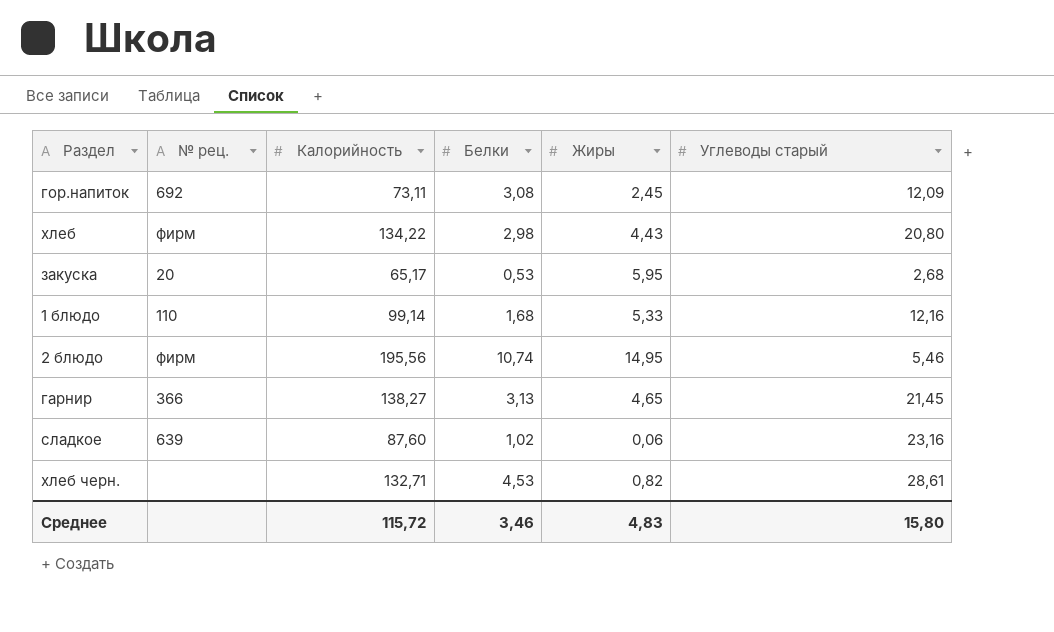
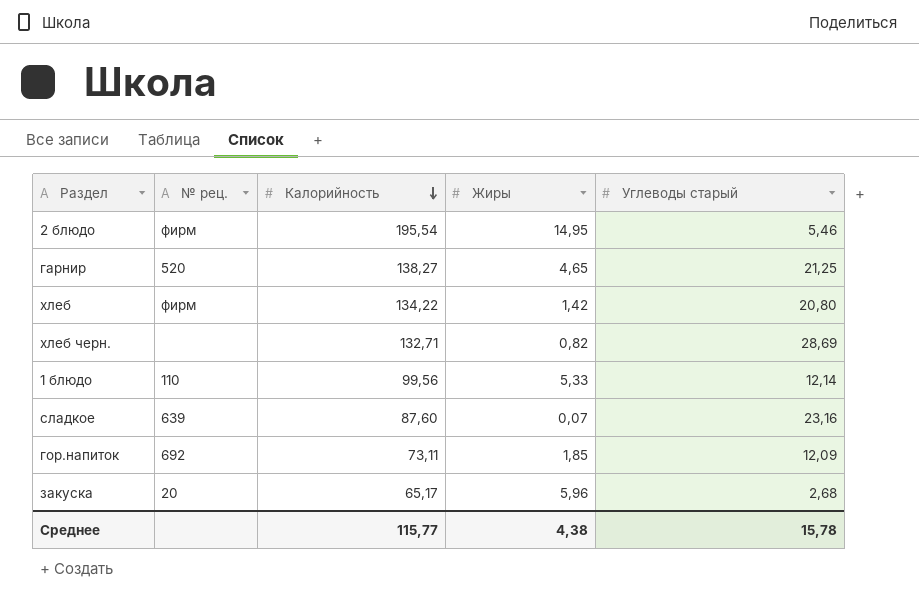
row order: none -> Калорийность descending
column Белки | position: 4 -> none
2 блюдо | Калорийность: 195,56 -> 195,54
гарнир | № рец.: 366 -> 520
гарнир | Углеводы старый: 21,45 -> 21,25
хлеб | Жиры: 4,43 -> 1,42
хлеб черн. | Углеводы старый: 28,61 -> 28,69
1 блюдо | Калорийность: 99,14 -> 99,56
1 блюдо | Углеводы старый: 12,16 -> 12,14
сладкое | Жиры: 0,06 -> 0,07
гор.напиток | Жиры: 2,45 -> 1,85
закуска | Жиры: 5,95 -> 5,96
Среднее | Калорийность: 115,72 -> 115,77
Среднее | Жиры: 4,83 -> 4,38
Среднее | Углеводы старый: 15,80 -> 15,78

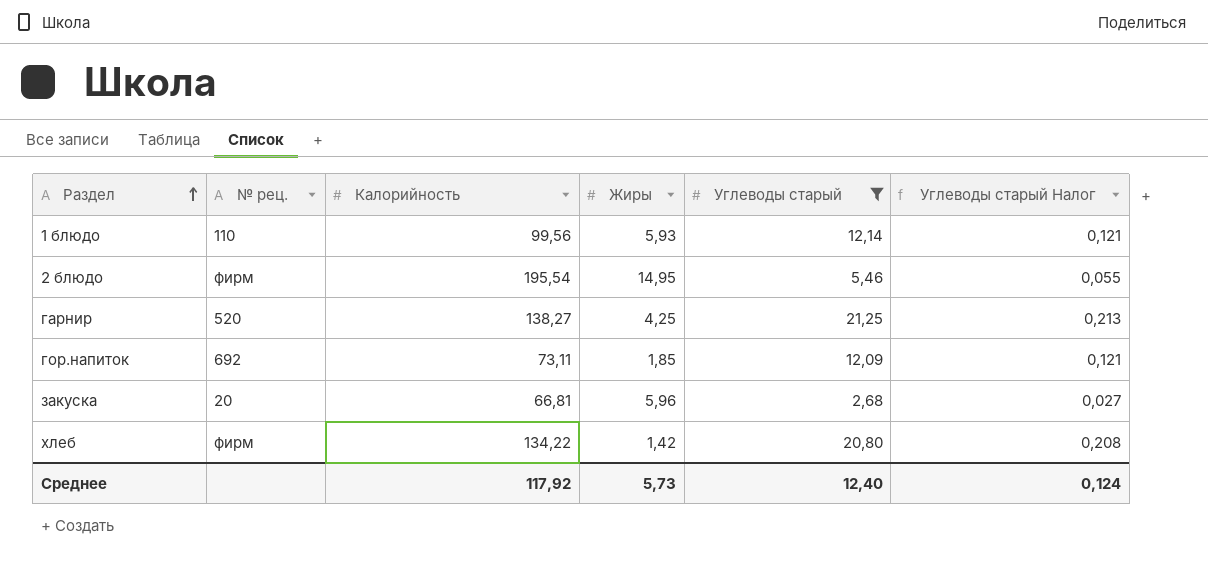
filter: none -> Углеводы старый <= 21,25
row order: Калорийность descending -> Раздел ascending
column Углеводы старый Налог | formula: none -> [Углеводы старый] * 0,01
1 блюдо | Жиры: 5,33 -> 5,93
гарнир | Жиры: 4,65 -> 4,25
закуска | Калорийность: 65,17 -> 66,81
Среднее | Калорийность: 115,77 -> 117,92
Среднее | Жиры: 4,38 -> 5,73
Среднее | Углеводы старый: 15,78 -> 12,40

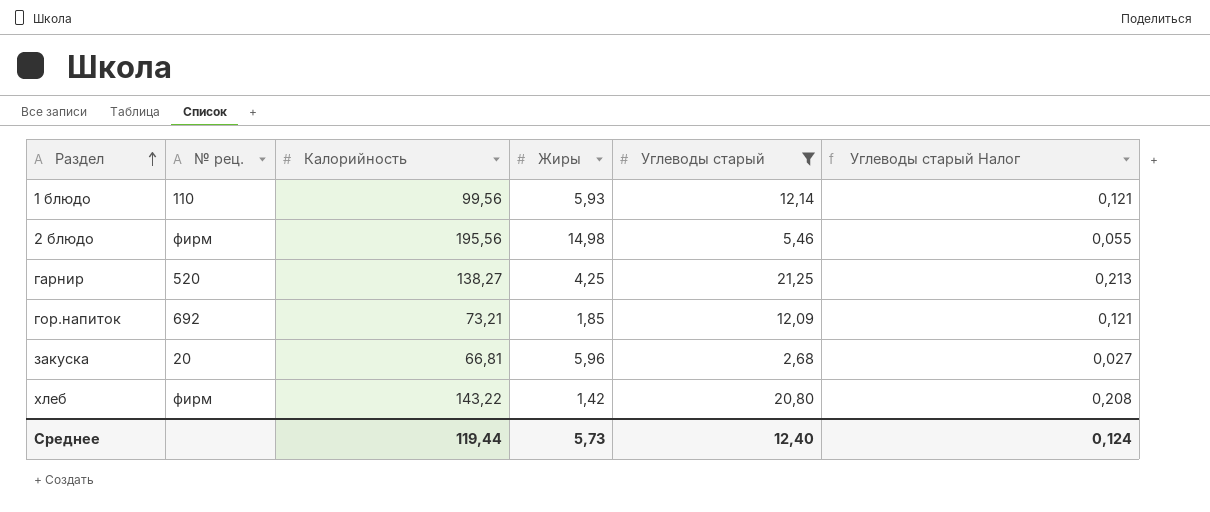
2 блюдо | Калорийность: 195,54 -> 195,56
2 блюдо | Жиры: 14,95 -> 14,98
гор.напиток | Калорийность: 73,11 -> 73,21
хлеб | Калорийность: 134,22 -> 143,22
Среднее | Калорийность: 117,92 -> 119,44

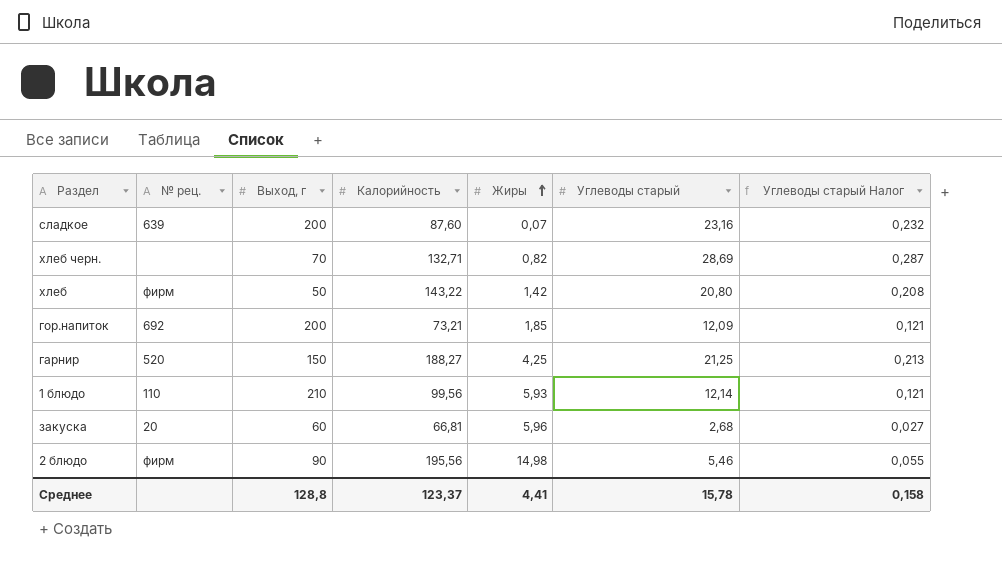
filter: Углеводы старый <= 21,25 -> none
row order: Раздел ascending -> Жиры ascending
column Выход, г | position: none -> 3
гарнир | Калорийность: 138,27 -> 188,27
Среднее | Калорийность: 119,44 -> 123,37
Среднее | Жиры: 5,73 -> 4,41
Среднее | Углеводы старый: 12,40 -> 15,78
Среднее | Углеводы старый Налог: 0,124 -> 0,158

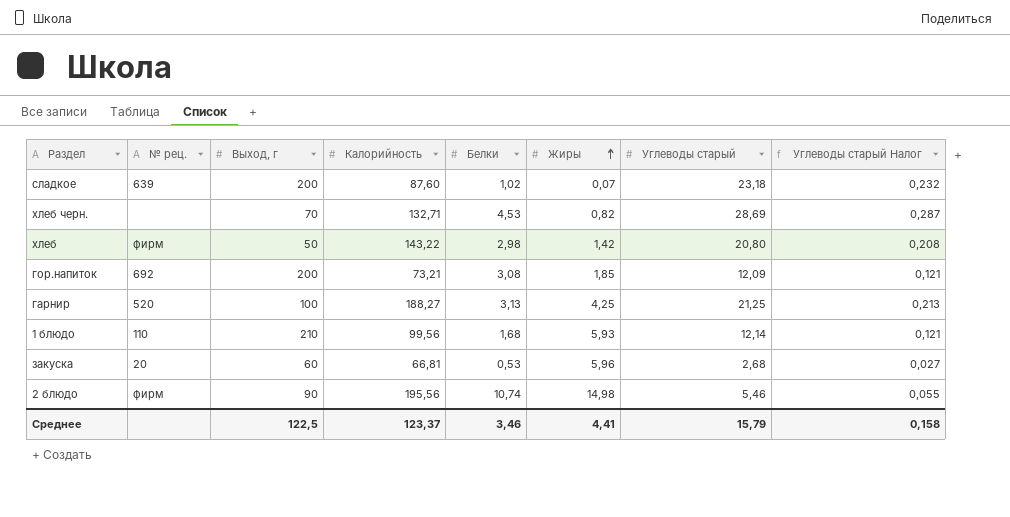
column Белки | position: none -> 5
сладкое | Углеводы старый: 23,16 -> 23,18
гарнир | Выход, г: 150 -> 100
Среднее | Выход, г: 128,8 -> 122,5
Среднее | Углеводы старый: 15,78 -> 15,79

